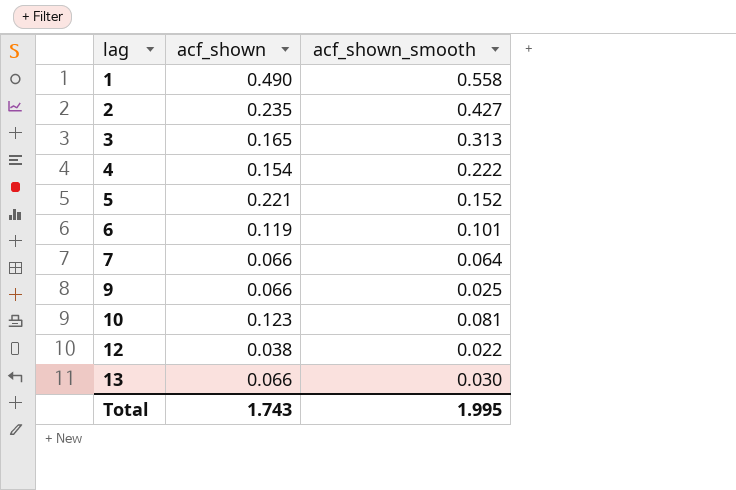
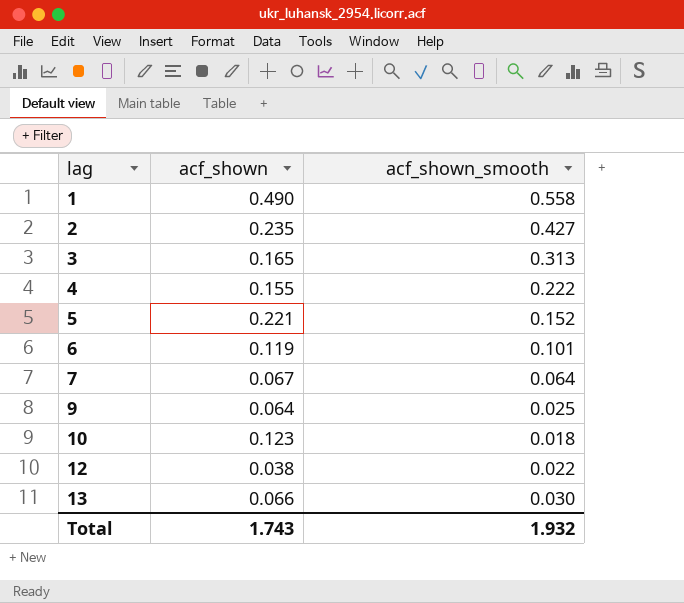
4 | acf_shown: 0.154 -> 0.155
7 | acf_shown: 0.066 -> 0.067
9 | acf_shown: 0.066 -> 0.064
10 | acf_shown_smooth: 0.081 -> 0.018
Total | acf_shown_smooth: 1.995 -> 1.932

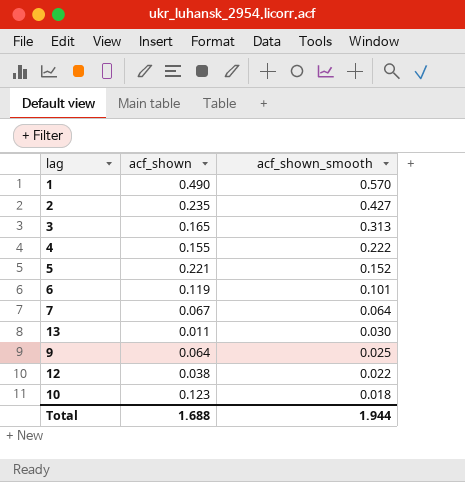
row order: lag ascending -> acf_shown_smooth descending
1 | acf_shown_smooth: 0.558 -> 0.570
13 | acf_shown: 0.066 -> 0.011
Total | acf_shown: 1.743 -> 1.688
Total | acf_shown_smooth: 1.932 -> 1.944

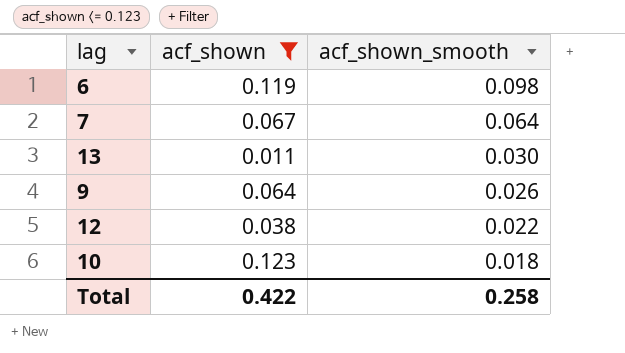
filter: none -> acf_shown <= 0.123
6 | acf_shown_smooth: 0.101 -> 0.098
9 | acf_shown_smooth: 0.025 -> 0.026
Total | acf_shown: 1.688 -> 0.422
Total | acf_shown_smooth: 1.944 -> 0.258

